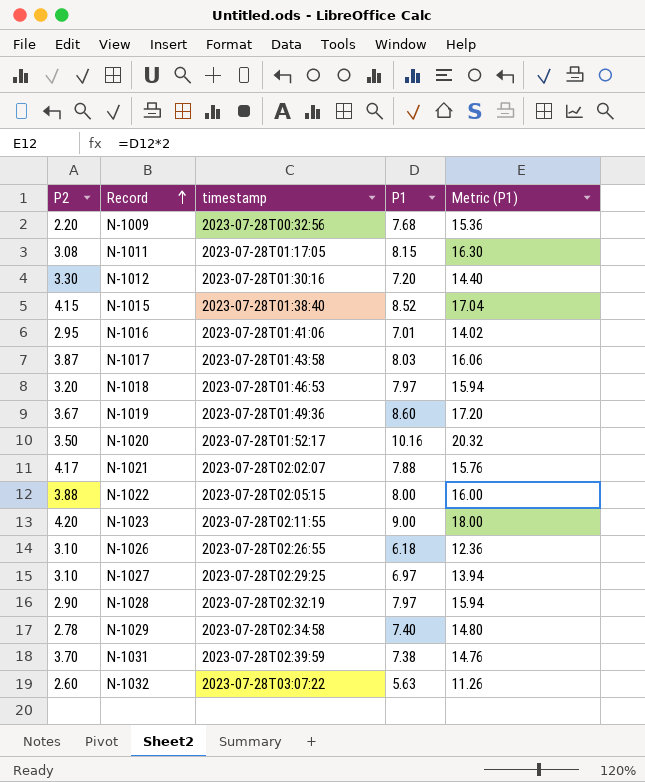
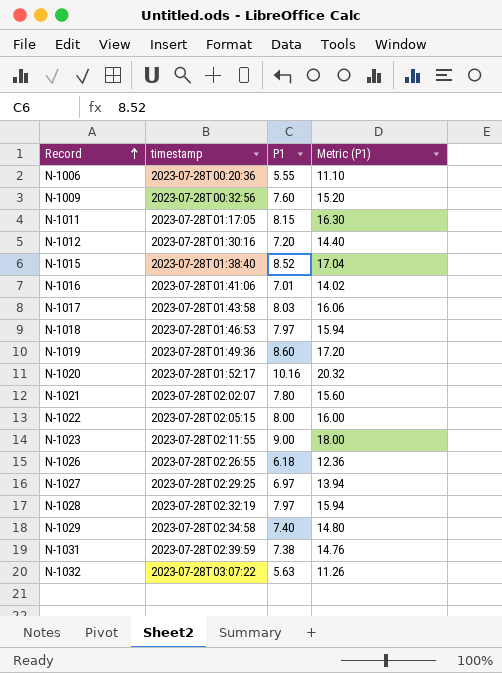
column P2 | position: 1 -> none
row N-1006: none -> 2023-07-28T00:20:36 | 5.55 | 11.10
N-1009 | P1: 7.68 -> 7.60
N-1009 | Metric (P1): 15.36 -> 15.20
N-1021 | P1: 7.88 -> 7.80
N-1021 | Metric (P1): 15.76 -> 15.60

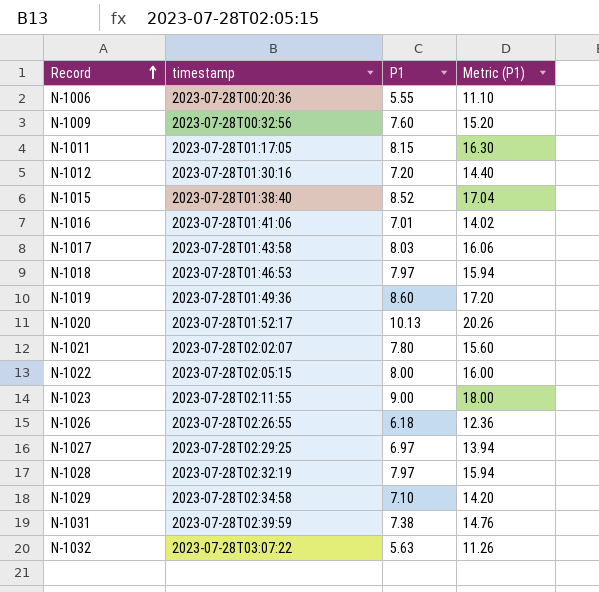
N-1020 | P1: 10.16 -> 10.13
N-1020 | Metric (P1): 20.32 -> 20.26
N-1029 | P1: 7.40 -> 7.10
N-1029 | Metric (P1): 14.80 -> 14.20

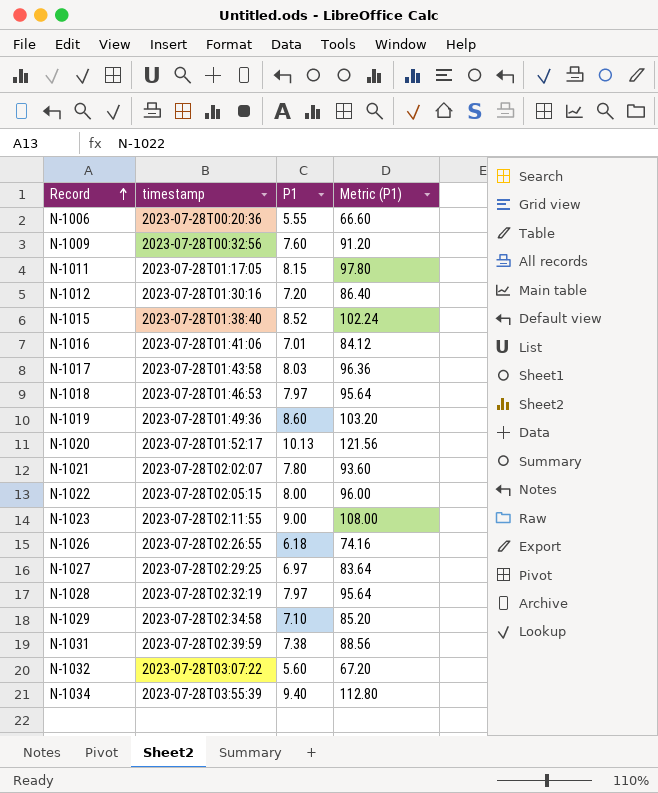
column Metric (P1) | formula: [P1] * 2 -> [P1] * 12
N-1032 | P1: 5.63 -> 5.60
row N-1034: none -> 2023-07-28T03:55:39 | 9.40 | 112.80

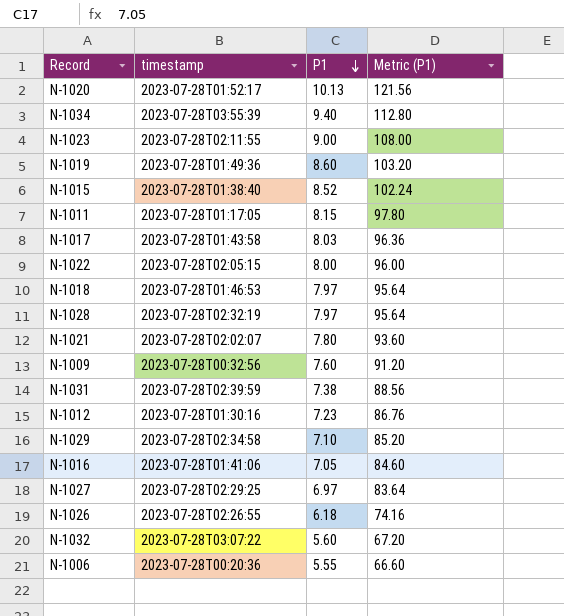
row order: Record ascending -> P1 descending
N-1012 | P1: 7.20 -> 7.23
N-1012 | Metric (P1): 86.40 -> 86.76
N-1016 | P1: 7.01 -> 7.05
N-1016 | Metric (P1): 84.12 -> 84.60

